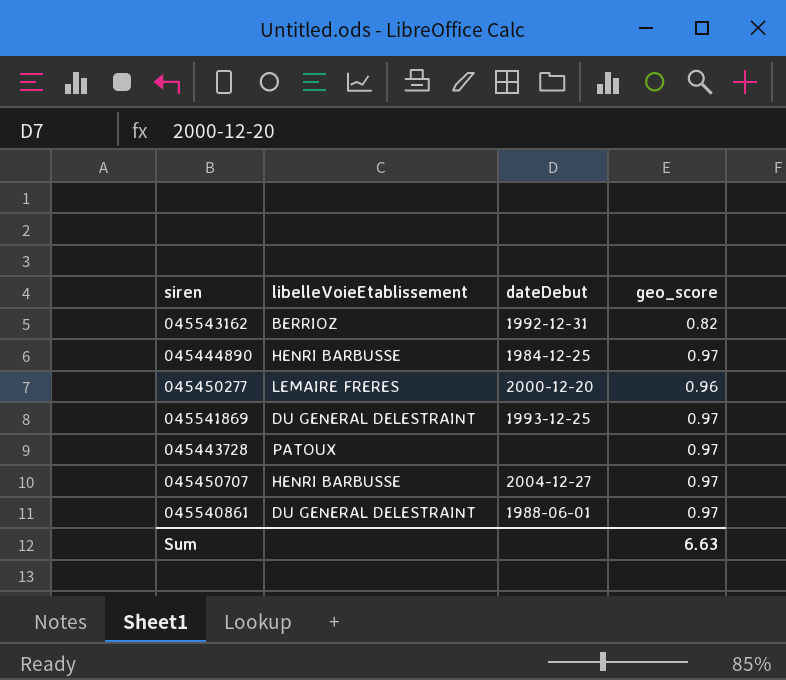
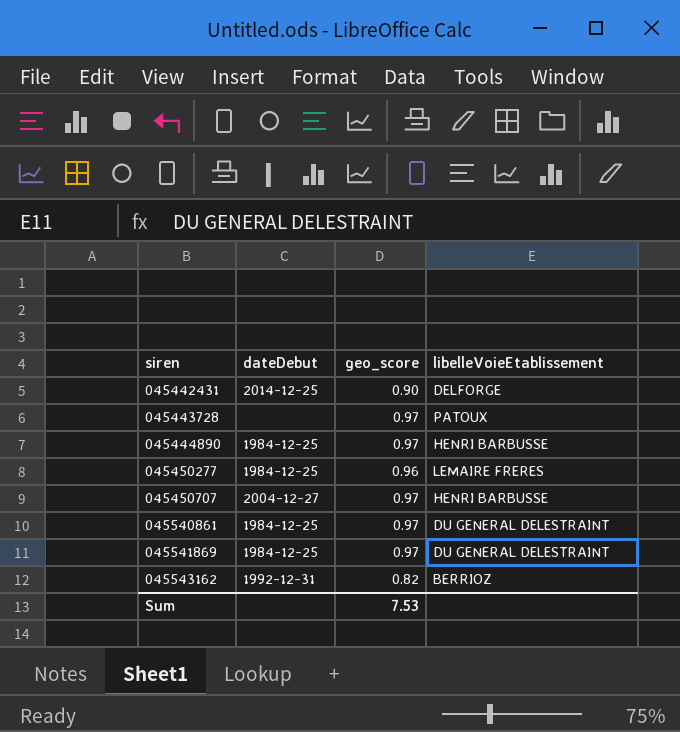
row order: none -> siren ascending
column libelleVoieEtablissement | position: 2 -> 4
row 045442431: none -> 2014-12-25 | 0.90 | DELFORGE
045450277 | dateDebut: 2000-12-20 -> 1984-12-25
045540861 | dateDebut: 1988-06-01 -> 1984-12-25
045541869 | dateDebut: 1993-12-25 -> 1984-12-25
Sum | geo_score: 6.63 -> 7.53

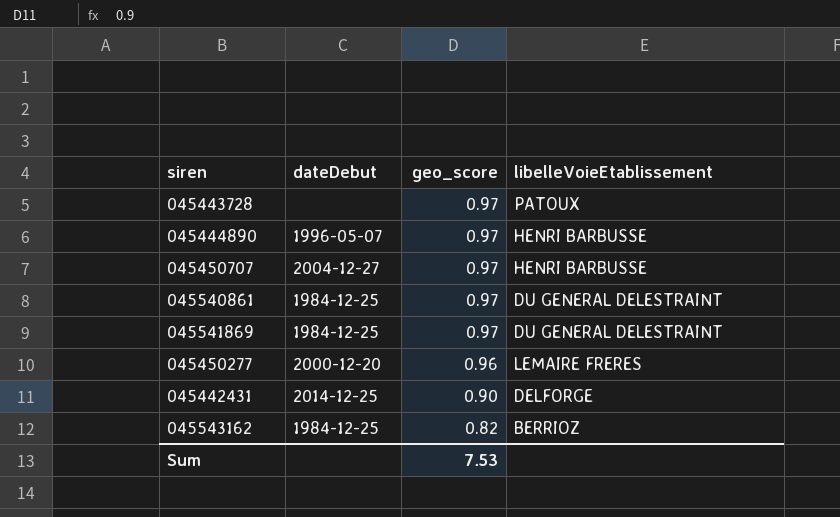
row order: siren ascending -> geo_score descending
045444890 | dateDebut: 1984-12-25 -> 1996-05-07
045450277 | dateDebut: 1984-12-25 -> 2000-12-20
045543162 | dateDebut: 1992-12-31 -> 1984-12-25

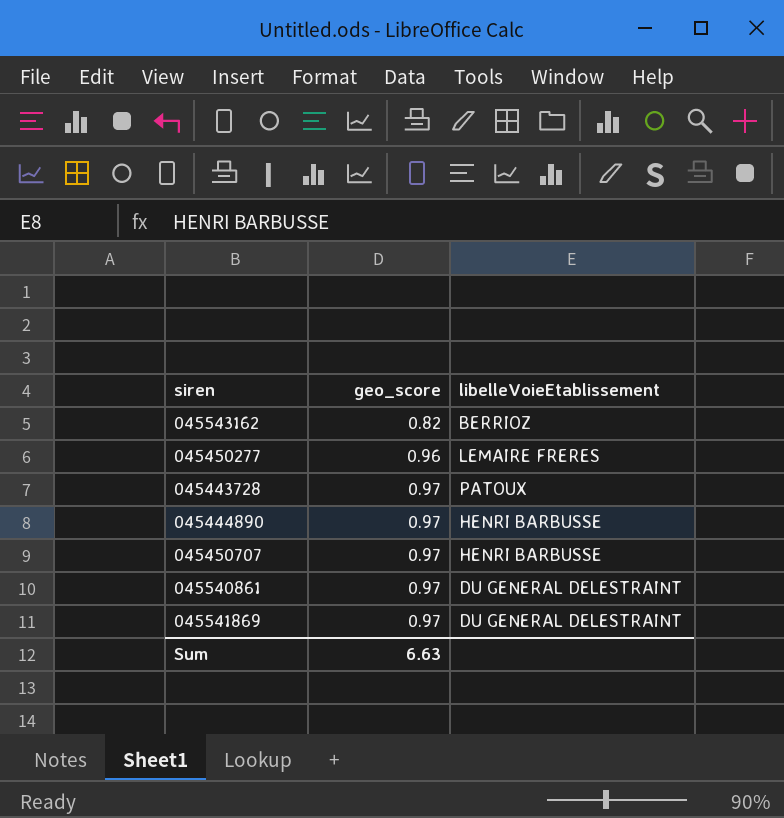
row order: geo_score descending -> geo_score ascending
column dateDebut | position: 2 -> none
row 045442431: 2014-12-25 | 0.90 | DELFORGE -> none
Sum | geo_score: 7.53 -> 6.63

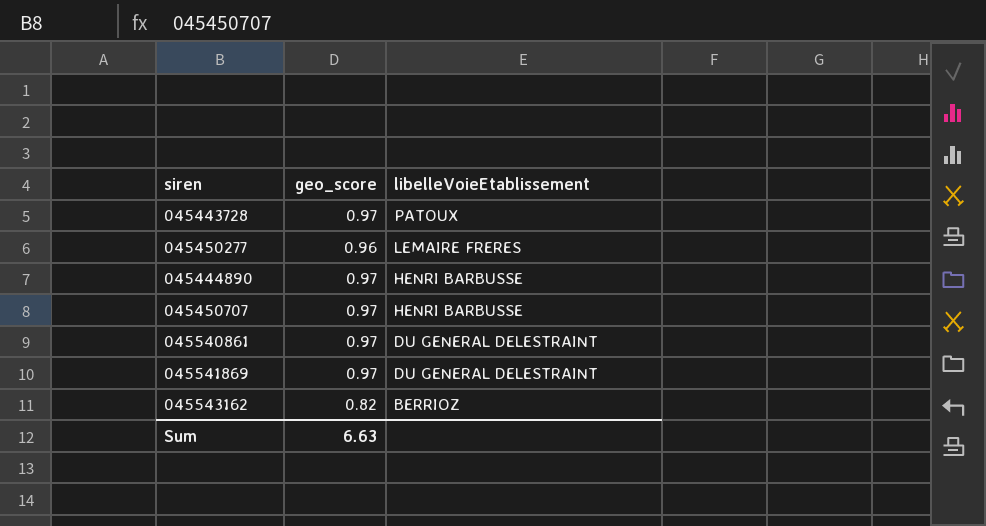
row order: geo_score ascending -> libelleVoieEtablissement descending

